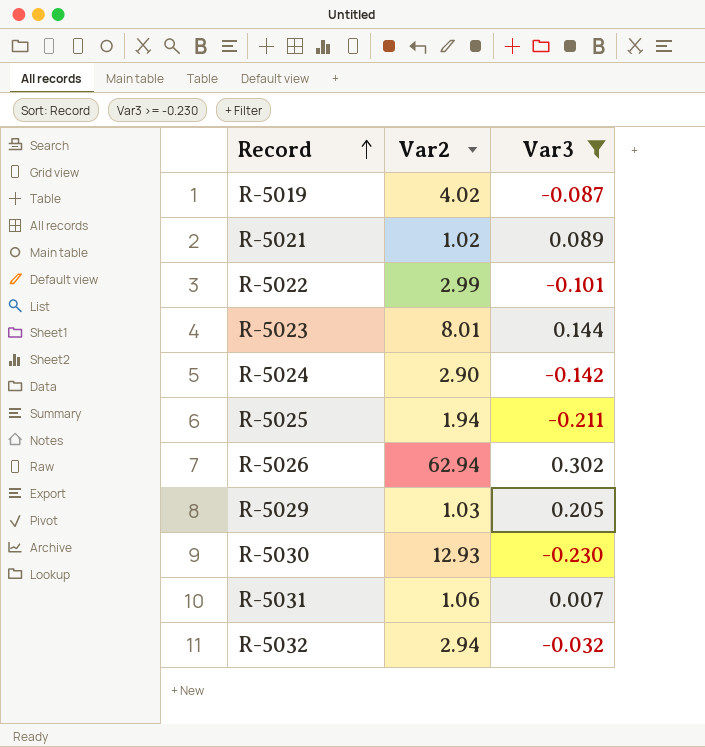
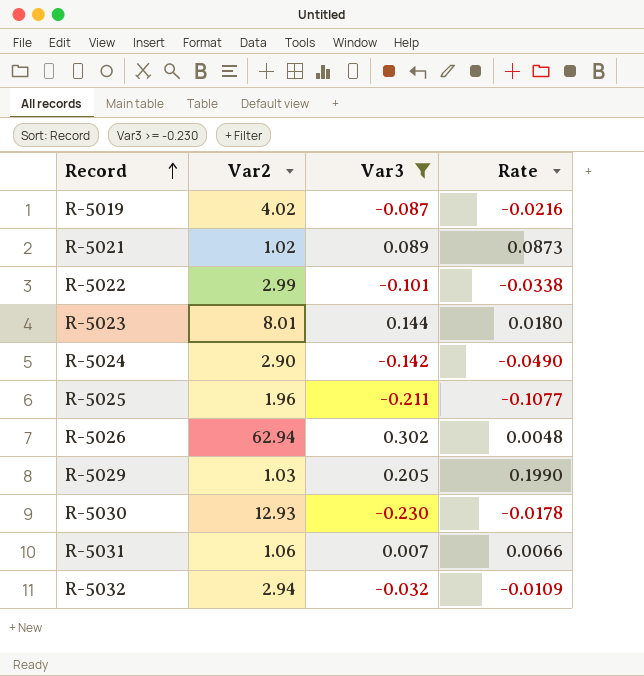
column Rate | formula: none -> [Var3] / [Var2]
R-5025 | Var2: 1.94 -> 1.96

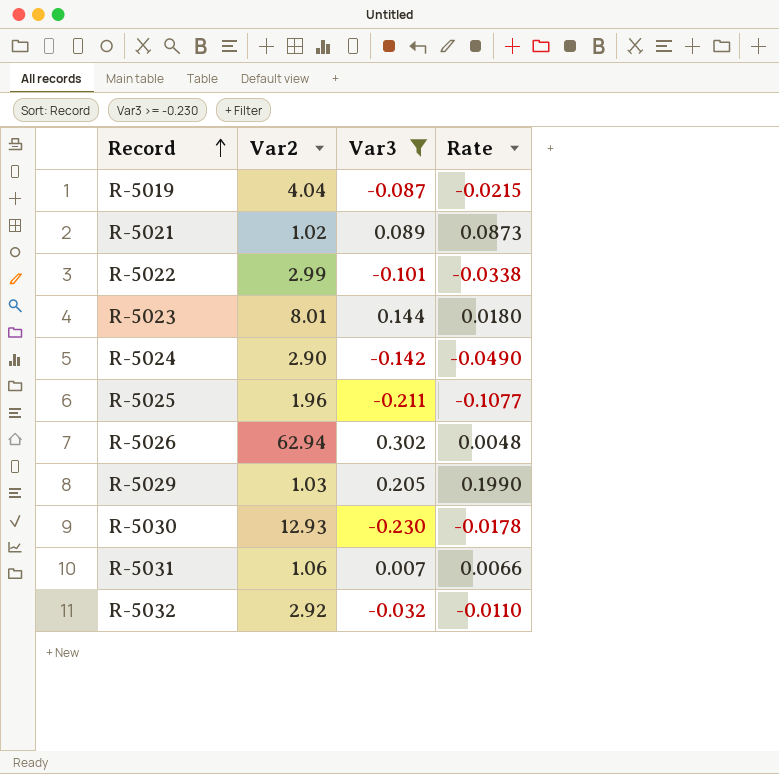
R-5019 | Var2: 4.02 -> 4.04
R-5019 | Rate: -0.0216 -> -0.0215
R-5032 | Var2: 2.94 -> 2.92
R-5032 | Rate: -0.0109 -> -0.0110

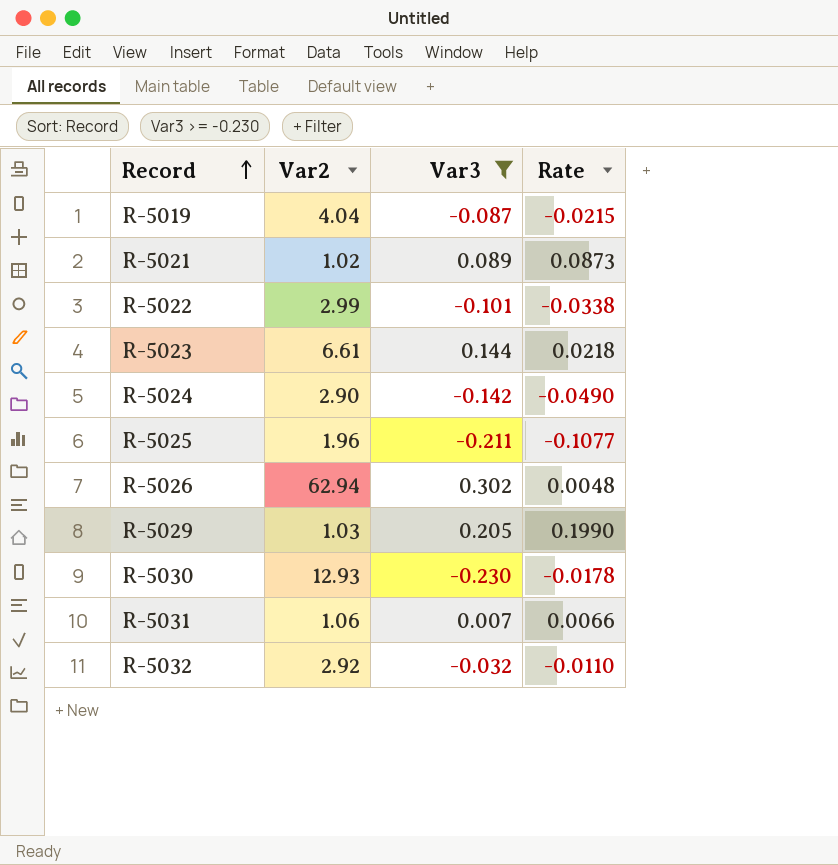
R-5023 | Var2: 8.01 -> 6.61
R-5023 | Rate: 0.0180 -> 0.0218

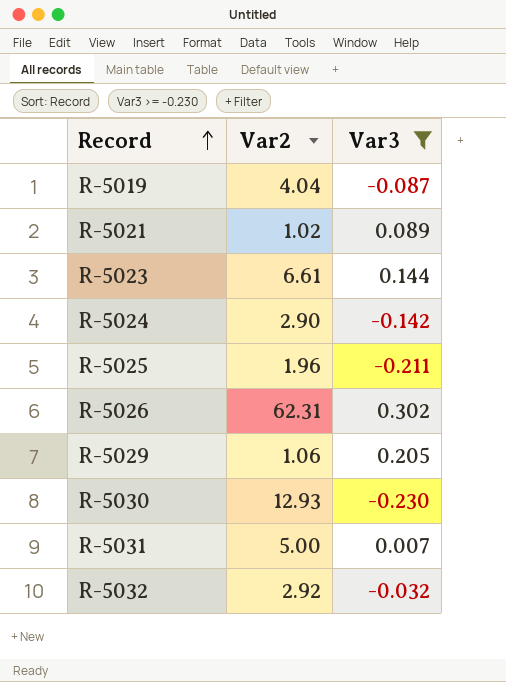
column Rate | formula: [Var3] / [Var2] -> none
row R-5022: 2.99 | -0.101 | -0.0338 -> none
R-5026 | Var2: 62.94 -> 62.31
R-5029 | Var2: 1.03 -> 1.06
R-5031 | Var2: 1.06 -> 5.00

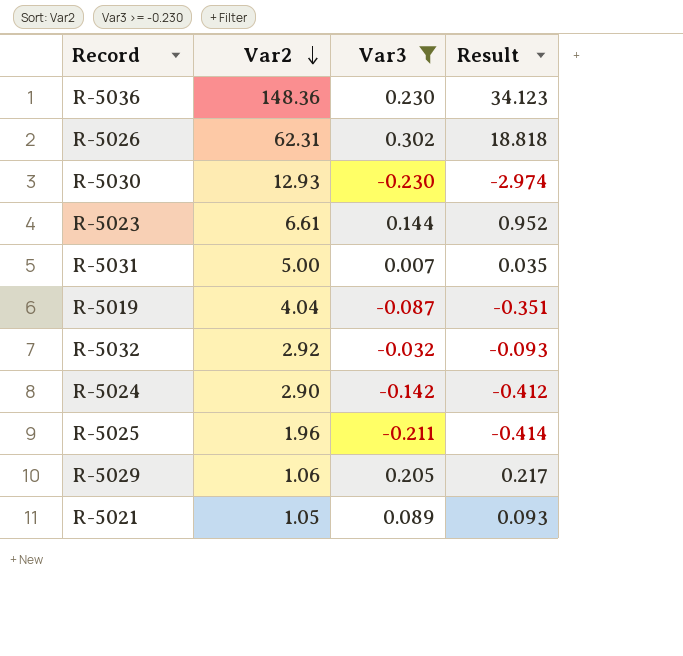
row order: Record ascending -> Var2 descending
column Result | formula: none -> [Var2] * [Var3]
row R-5036: none -> 148.36 | 0.230 | 34.123
R-5021 | Var2: 1.02 -> 1.05

